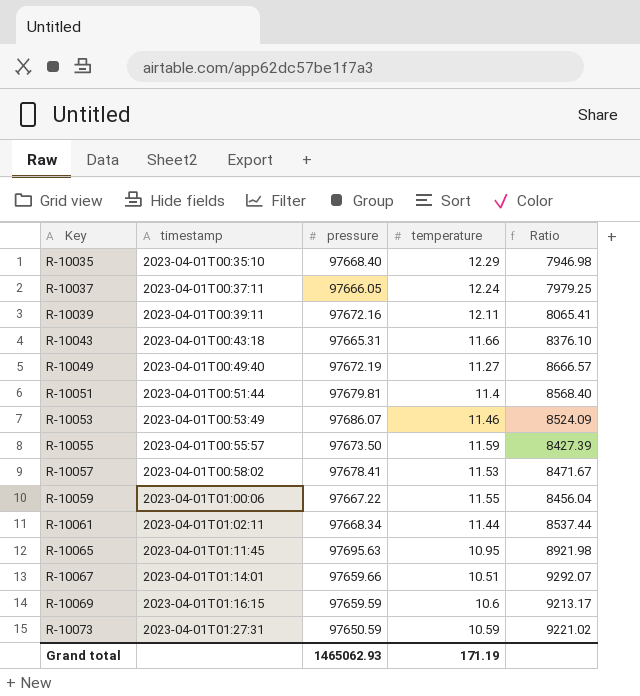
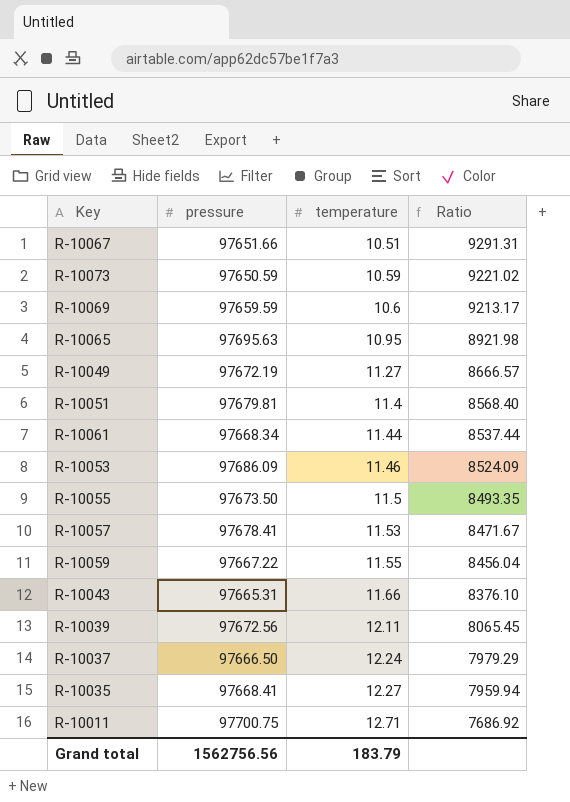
row order: Key ascending -> temperature ascending
column timestamp | position: 2 -> none
R-10067 | pressure: 97659.66 -> 97651.66
R-10067 | Ratio: 9292.07 -> 9291.31
R-10053 | pressure: 97686.07 -> 97686.09
R-10055 | temperature: 11.59 -> 11.5
R-10055 | Ratio: 8427.39 -> 8493.35
R-10039 | pressure: 97672.16 -> 97672.56
R-10039 | Ratio: 8065.41 -> 8065.45
R-10037 | pressure: 97666.05 -> 97666.50
R-10037 | Ratio: 7979.25 -> 7979.29
R-10035 | pressure: 97668.40 -> 97668.41
R-10035 | temperature: 12.29 -> 12.27
R-10035 | Ratio: 7946.98 -> 7959.94
row R-10011: none -> 97700.75 | 12.71 | 7686.92
Grand total | pressure: 1465062.93 -> 1562756.56
Grand total | temperature: 171.19 -> 183.79

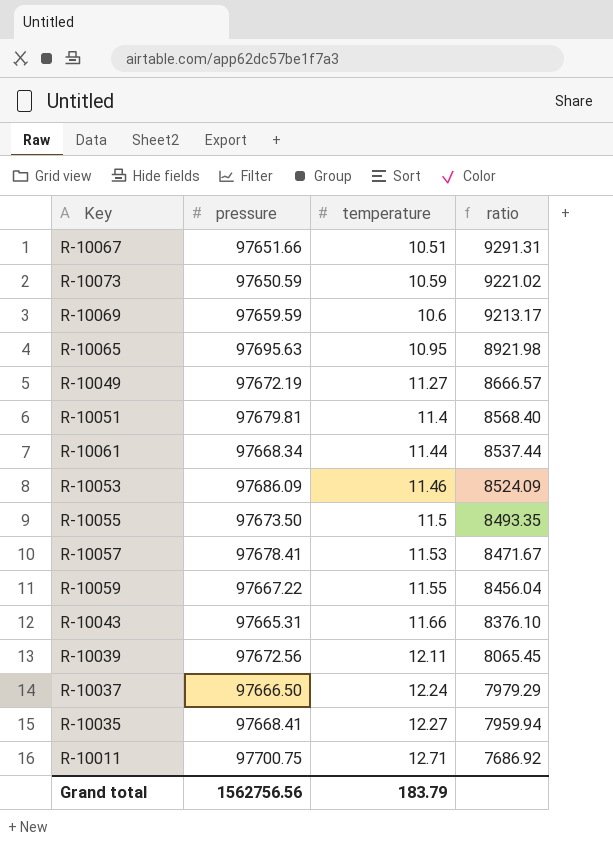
column name: Ratio -> ratio

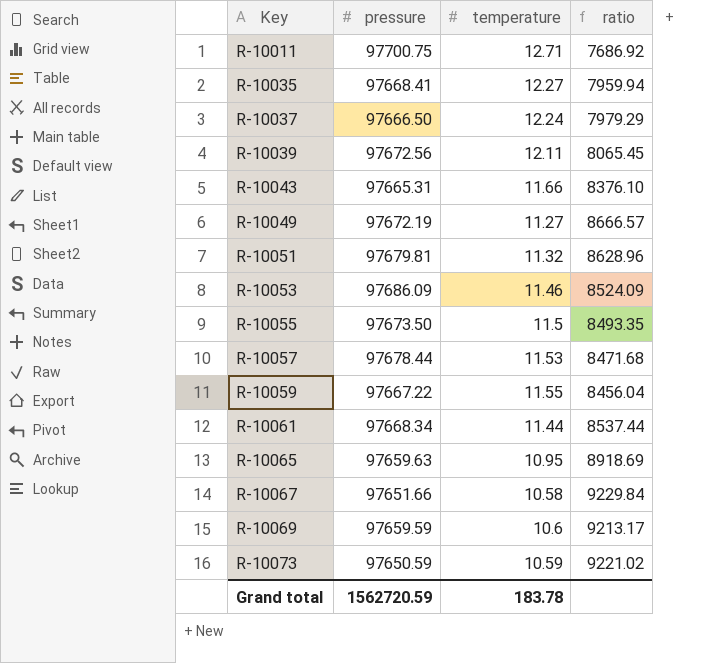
row order: temperature ascending -> Key ascending
R-10051 | temperature: 11.4 -> 11.32
R-10051 | ratio: 8568.40 -> 8628.96
R-10057 | pressure: 97678.41 -> 97678.44
R-10057 | ratio: 8471.67 -> 8471.68
R-10065 | pressure: 97695.63 -> 97659.63
R-10065 | ratio: 8921.98 -> 8918.69
R-10067 | temperature: 10.51 -> 10.58
R-10067 | ratio: 9291.31 -> 9229.84
Grand total | pressure: 1562756.56 -> 1562720.59
Grand total | temperature: 183.79 -> 183.78

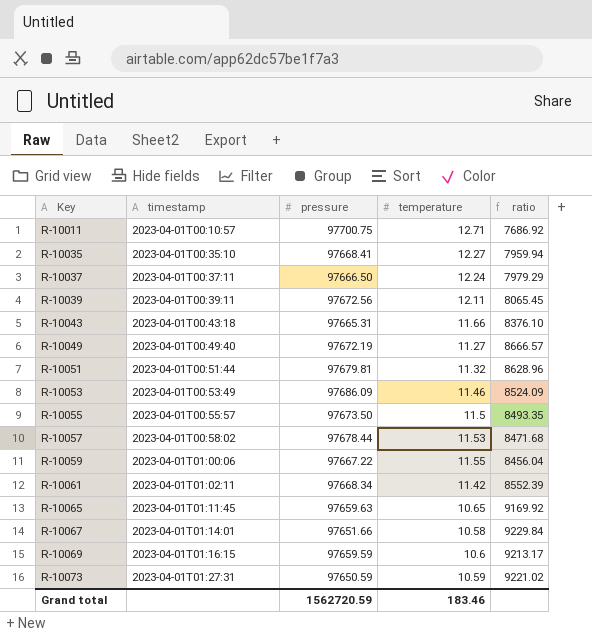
column timestamp | position: none -> 2
R-10061 | temperature: 11.44 -> 11.42
R-10061 | ratio: 8537.44 -> 8552.39
R-10065 | temperature: 10.95 -> 10.65
R-10065 | ratio: 8918.69 -> 9169.92
Grand total | temperature: 183.78 -> 183.46

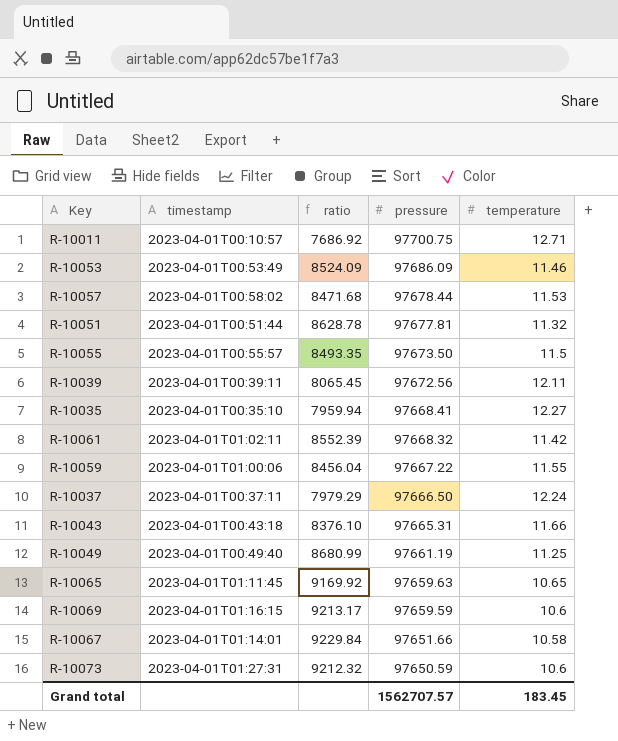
row order: Key ascending -> pressure descending
column ratio | position: 5 -> 3
R-10051 | ratio: 8628.96 -> 8628.78
R-10051 | pressure: 97679.81 -> 97677.81
R-10061 | pressure: 97668.34 -> 97668.32
R-10049 | ratio: 8666.57 -> 8680.99
R-10049 | pressure: 97672.19 -> 97661.19
R-10049 | temperature: 11.27 -> 11.25
R-10073 | ratio: 9221.02 -> 9212.32
R-10073 | temperature: 10.59 -> 10.6
Grand total | pressure: 1562720.59 -> 1562707.57
Grand total | temperature: 183.46 -> 183.45

